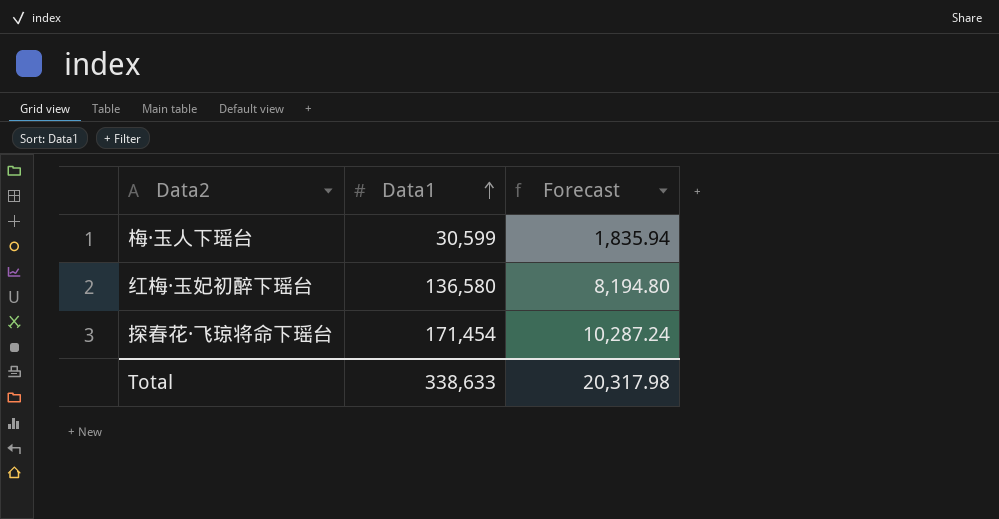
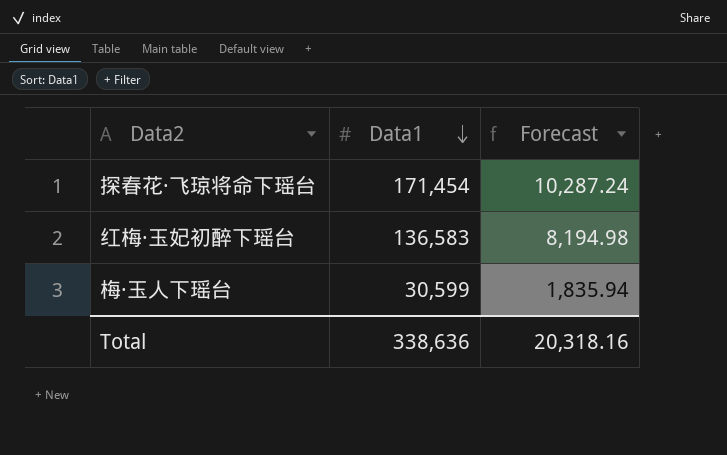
row order: Data1 ascending -> Data1 descending
红梅·玉妃初醉下瑶台 | Data1: 136,580 -> 136,583
红梅·玉妃初醉下瑶台 | Forecast: 8,194.80 -> 8,194.98
Total | Data1: 338,633 -> 338,636
Total | Forecast: 20,317.98 -> 20,318.16

